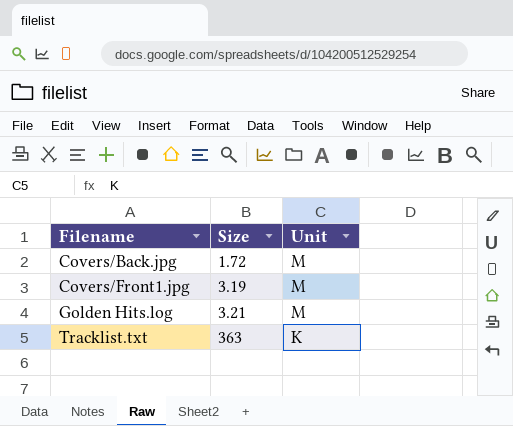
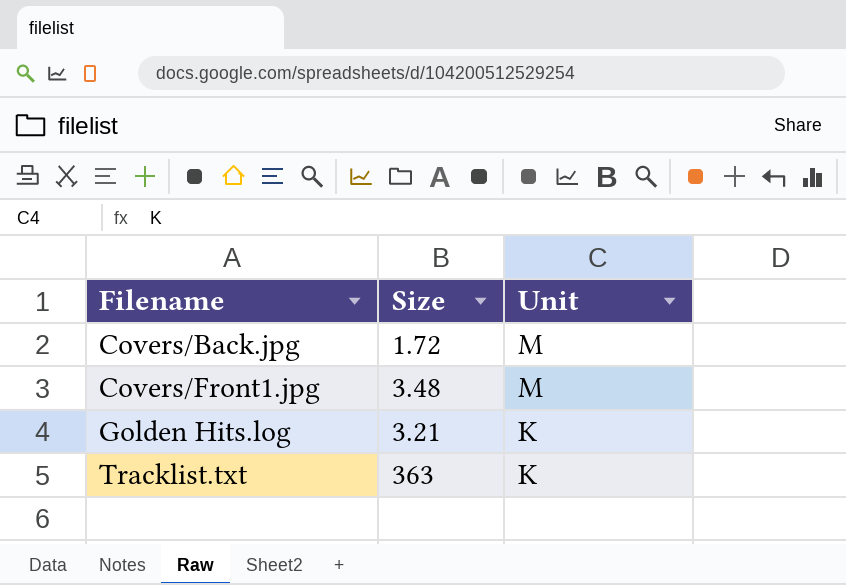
Covers/Front1.jpg | Size: 3.19 -> 3.48
Golden Hits.log | Unit: M -> K

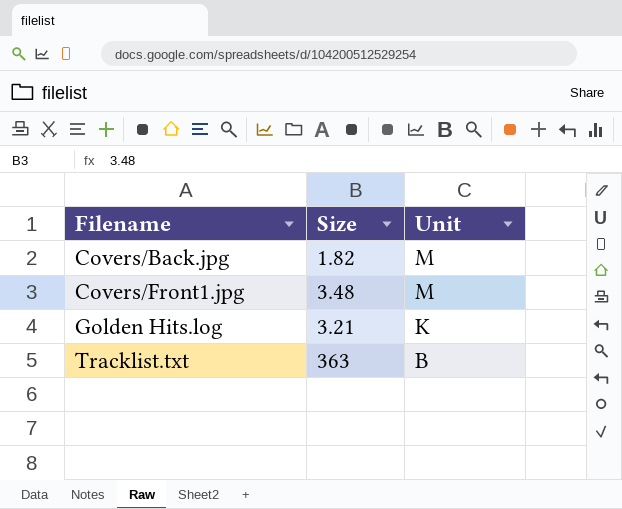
Covers/Back.jpg | Size: 1.72 -> 1.82
Tracklist.txt | Unit: K -> B

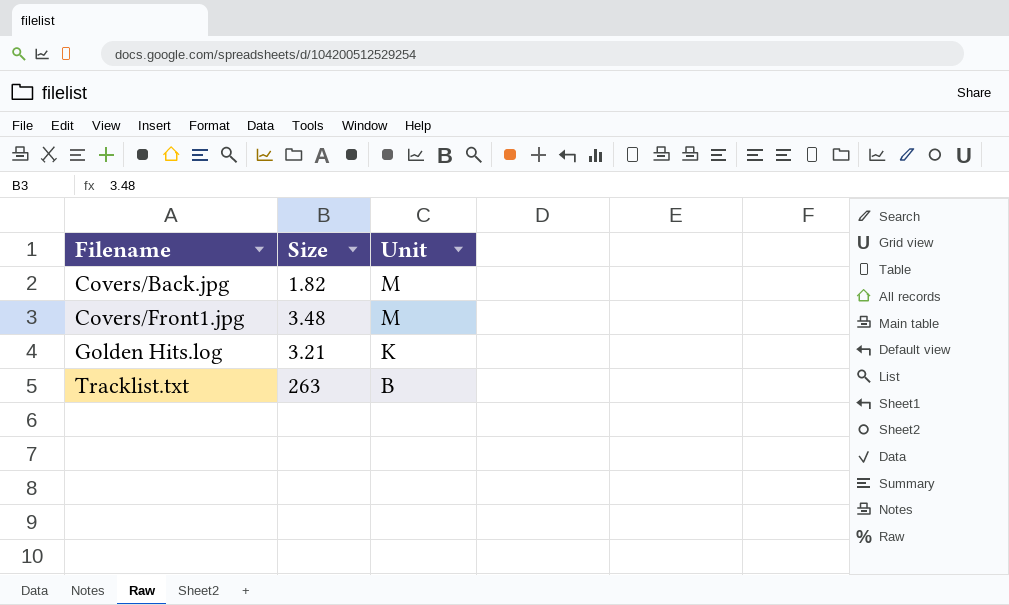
Tracklist.txt | Size: 363 -> 263

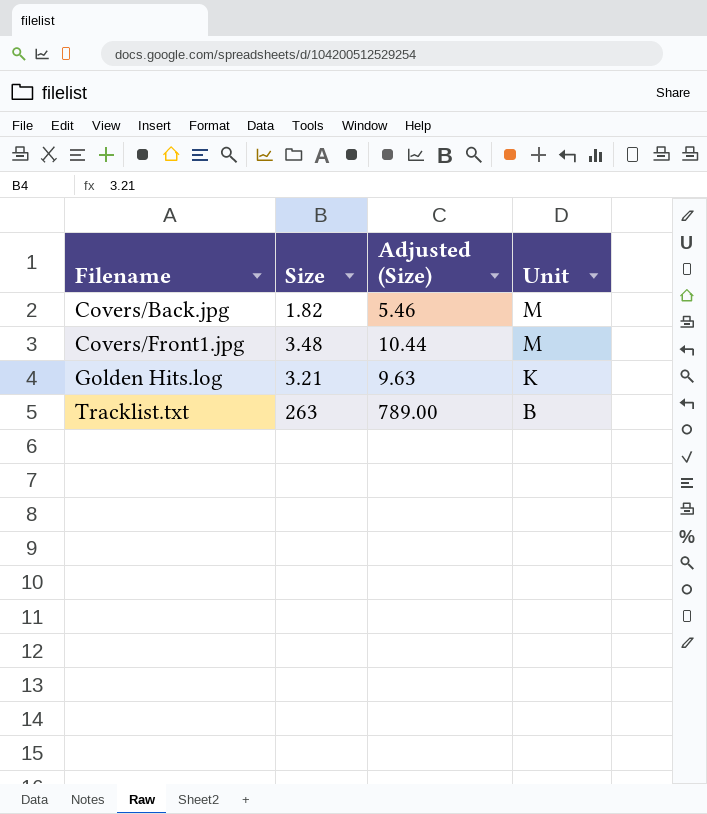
column Adjusted (Size) | formula: none -> [Size] * 3

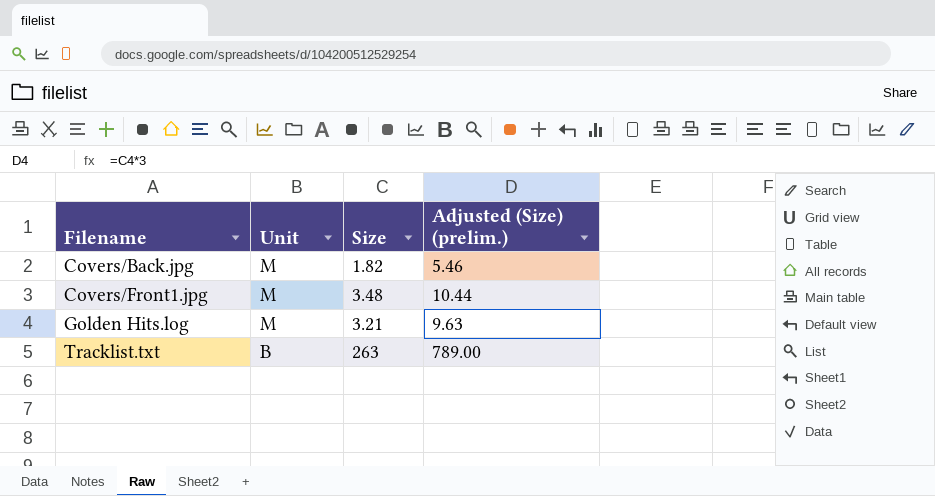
column Unit | position: 4 -> 2
column name: Adjusted (Size) -> Adjusted (Size) (prelim.)
Golden Hits.log | Unit: K -> M

